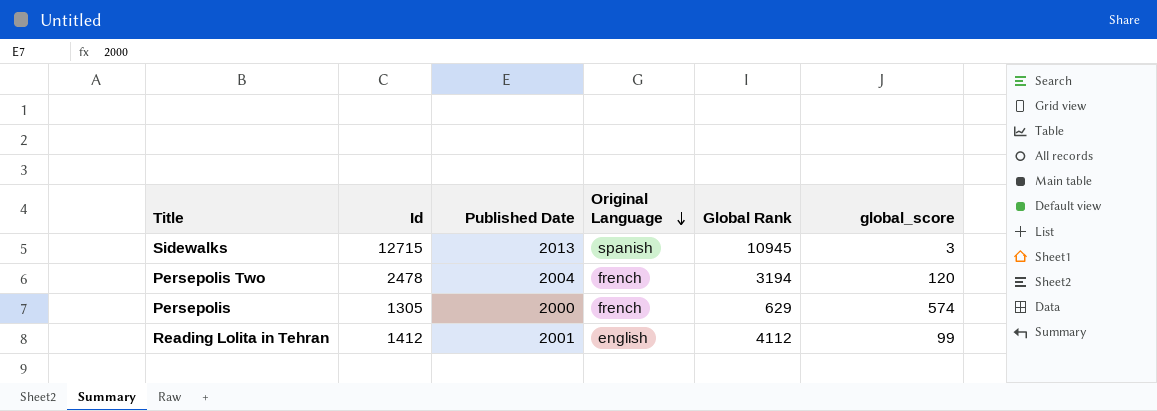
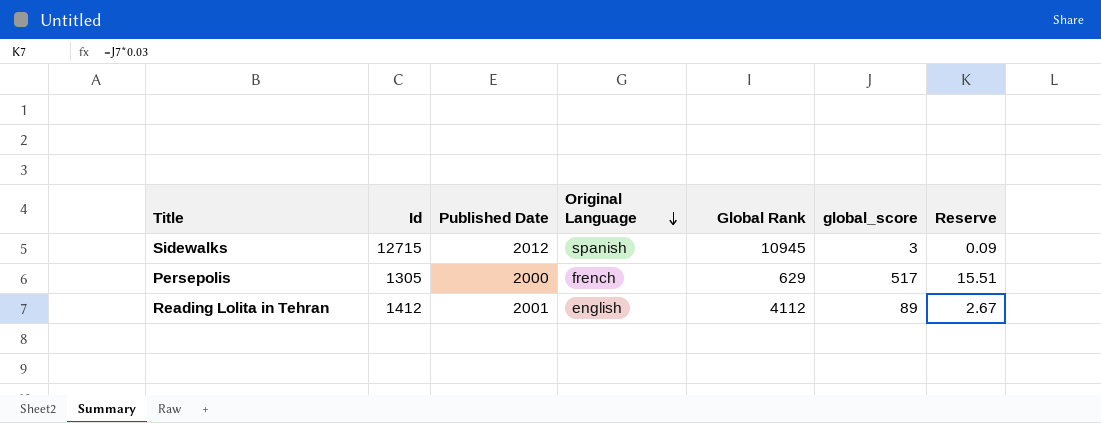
column Reserve | formula: none -> [global_score] * 0.03
row Persepolis Two: 2478 | 2004 | french | 3194 | 120 -> none
Sidewalks | Published Date: 2013 -> 2012
Persepolis | global_score: 574 -> 517
Reading Lolita in Tehran | global_score: 99 -> 89

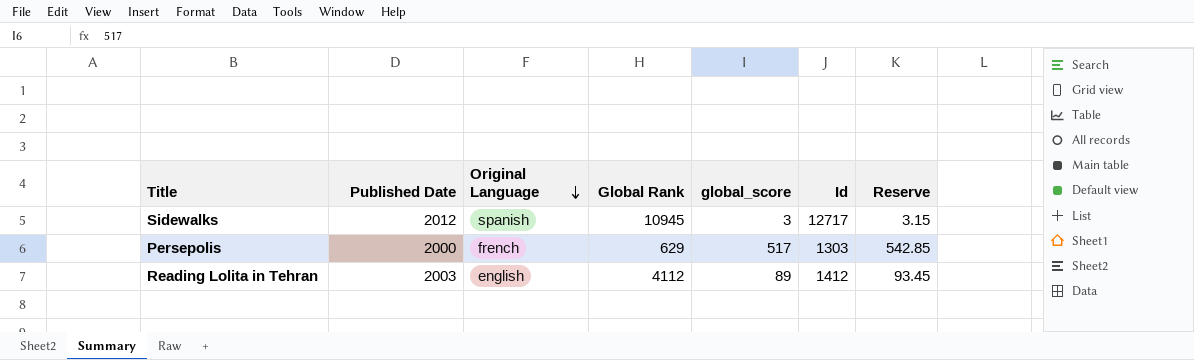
column Id | position: 2 -> 6
column Reserve | formula: [global_score] * 0.03 -> [global_score] * 1.05
Sidewalks | Id: 12715 -> 12717
Persepolis | Id: 1305 -> 1303
Reading Lolita in Tehran | Published Date: 2001 -> 2003

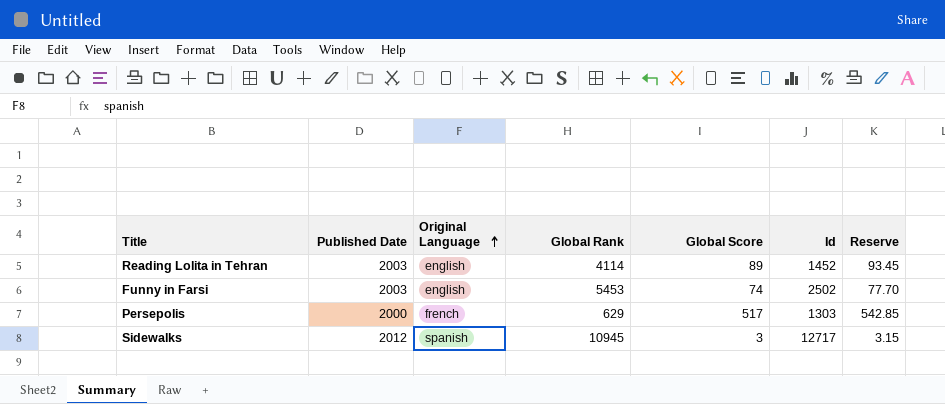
row order: Original Language descending -> Original Language ascending
column name: global_score -> Global Score
Reading Lolita in Tehran | Global Rank: 4112 -> 4114
Reading Lolita in Tehran | Id: 1412 -> 1452
row Funny in Farsi: none -> 2003 | english | 5453 | 74 | 2502 | 77.70

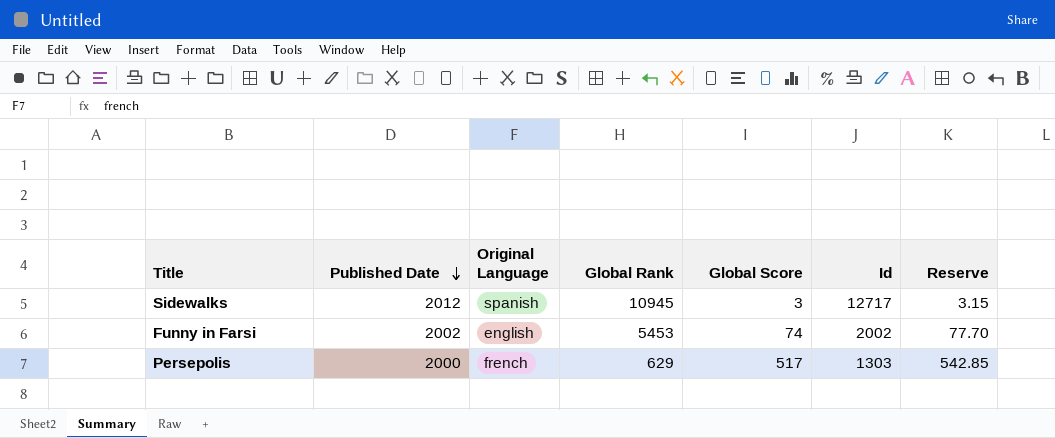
row order: Original Language ascending -> Published Date descending
row Reading Lolita in Tehran: 2003 | english | 4114 | 89 | 1452 | 93.45 -> none
Funny in Farsi | Published Date: 2003 -> 2002
Funny in Farsi | Id: 2502 -> 2002

